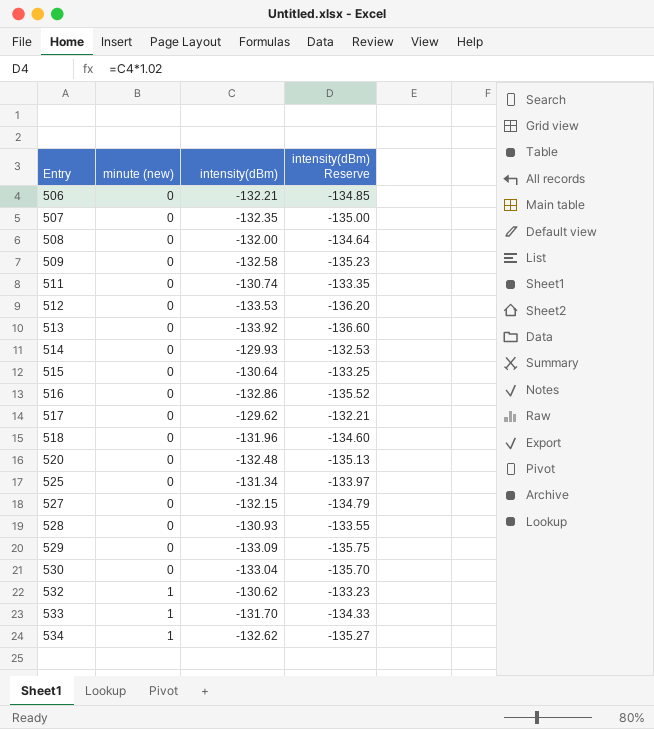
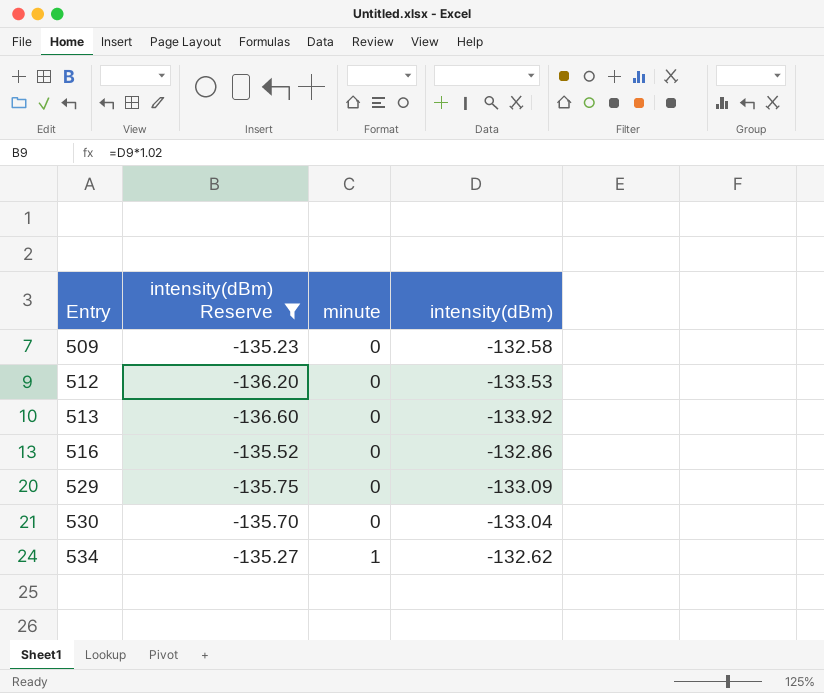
filter: none -> intensity(dBm) Reserve <= -135.23
column intensity(dBm) Reserve | position: 4 -> 2
column name: minute (new) -> minute

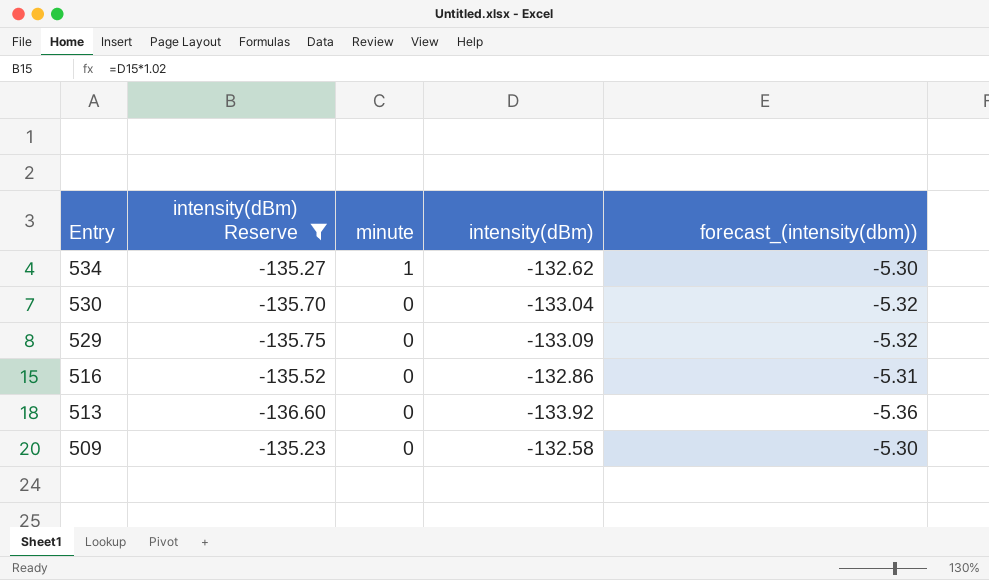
row order: Entry ascending -> Entry descending
column forecast_(intensity(dbm)) | formula: none -> [intensity(dBm)] * 0.04
row 512: -136.20 | 0 | -133.53 -> none

